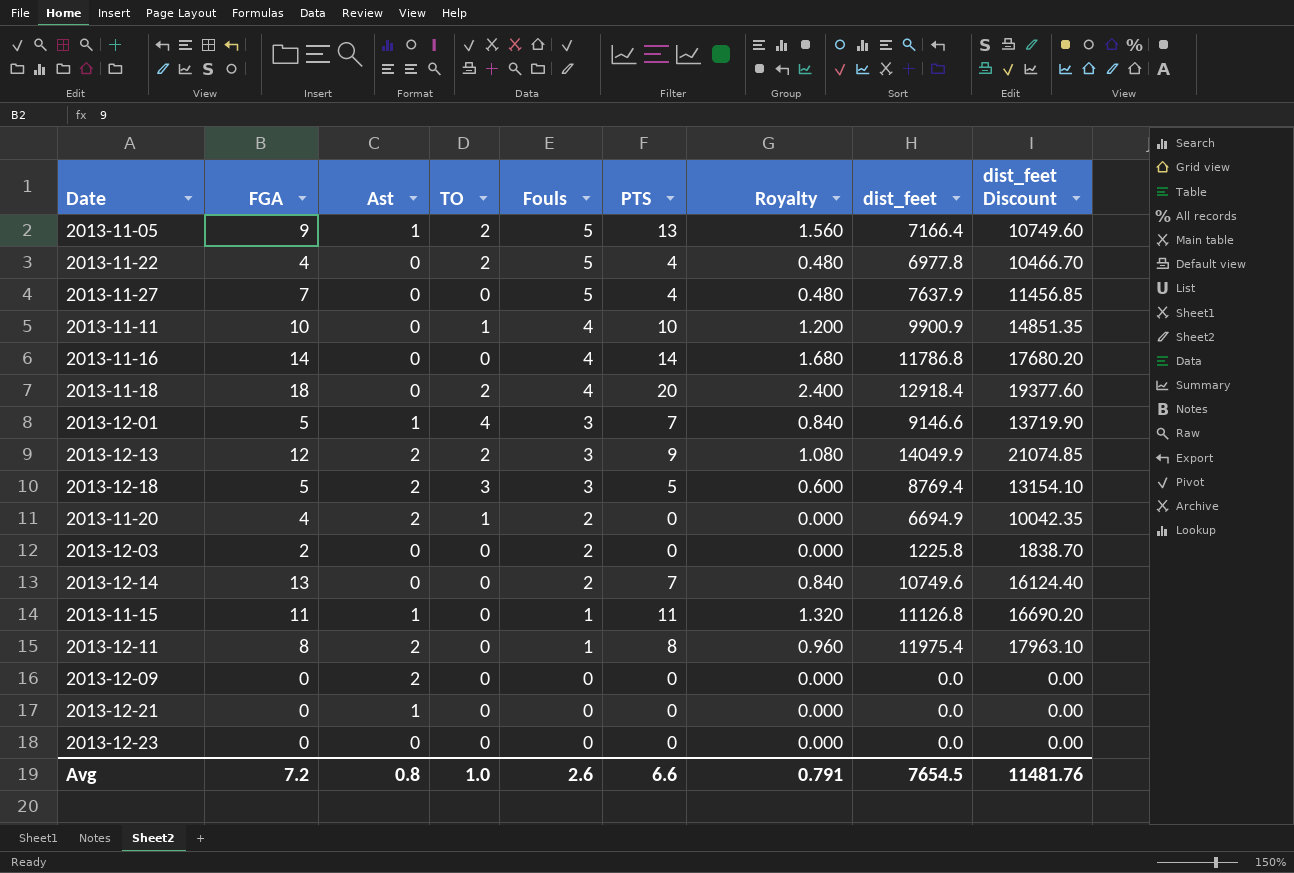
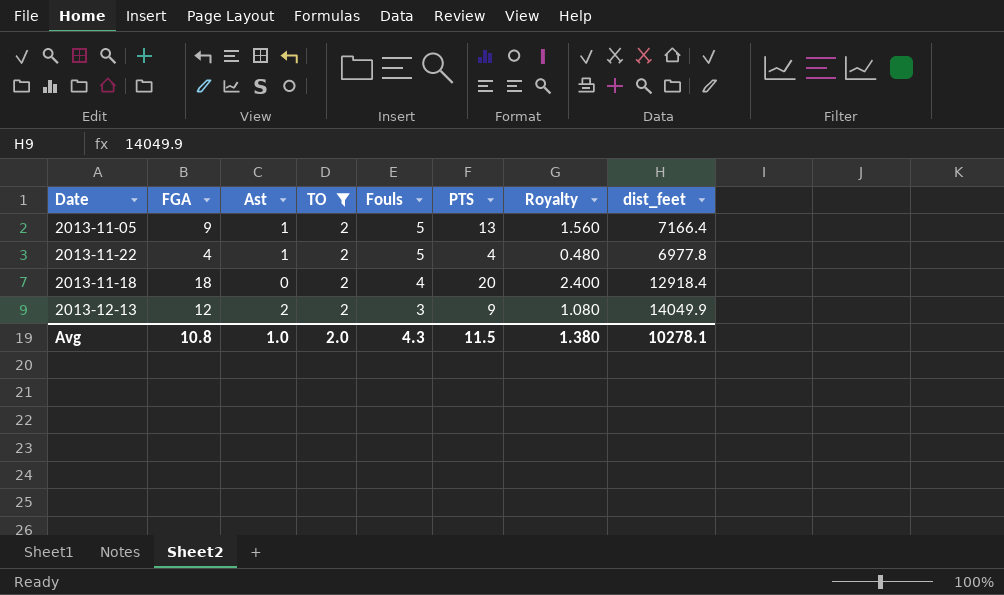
filter: none -> TO = 2
column dist_feet Discount | formula: [dist_feet] * 1.5 -> none
2013-11-22 | Ast: 0 -> 1
Avg | FGA: 7.2 -> 10.8
Avg | Ast: 0.8 -> 1.0
Avg | TO: 1.0 -> 2.0
Avg | Fouls: 2.6 -> 4.3
Avg | PTS: 6.6 -> 11.5
Avg | Royalty: 0.791 -> 1.380
Avg | dist_feet: 7654.5 -> 10278.1

